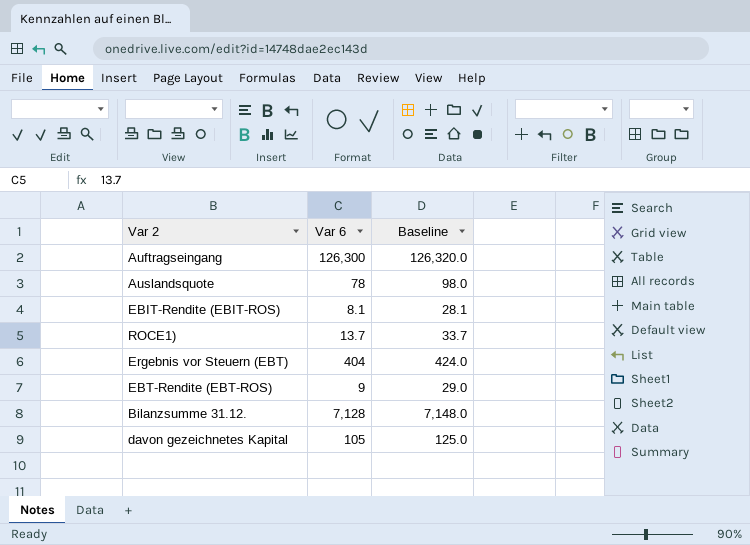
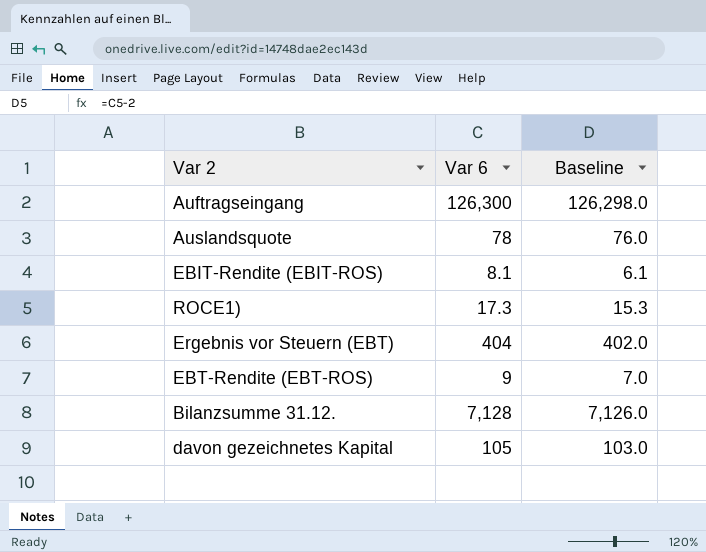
column Baseline | formula: [Var 6] + 20 -> [Var 6] - 2
ROCE1) | Var 6: 13.7 -> 17.3

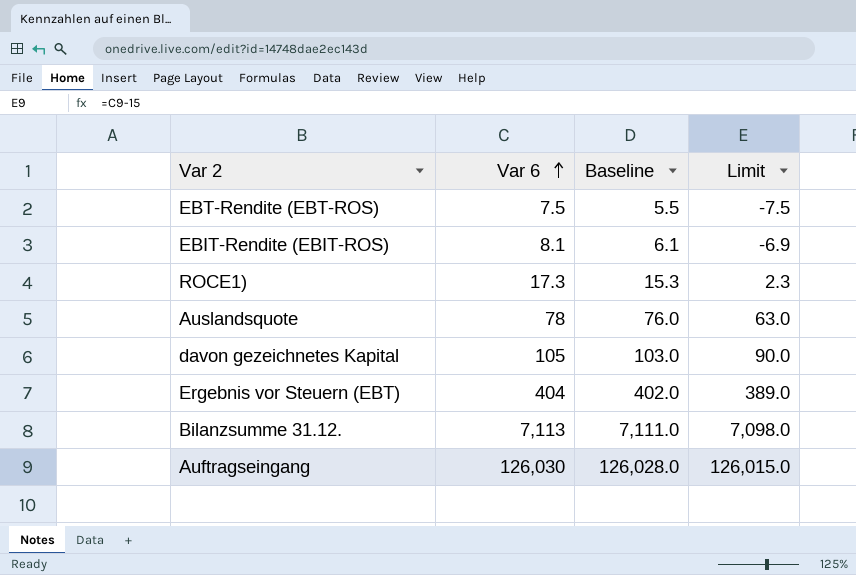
row order: none -> Var 6 ascending
column Limit | formula: none -> [Var 6] - 15
EBT-Rendite (EBT-ROS) | Var 6: 9 -> 7.5
EBT-Rendite (EBT-ROS) | Baseline: 7.0 -> 5.5
Bilanzsumme 31.12. | Var 6: 7,128 -> 7,113
Bilanzsumme 31.12. | Baseline: 7,126.0 -> 7,111.0
Auftragseingang | Var 6: 126,300 -> 126,030
Auftragseingang | Baseline: 126,298.0 -> 126,028.0

